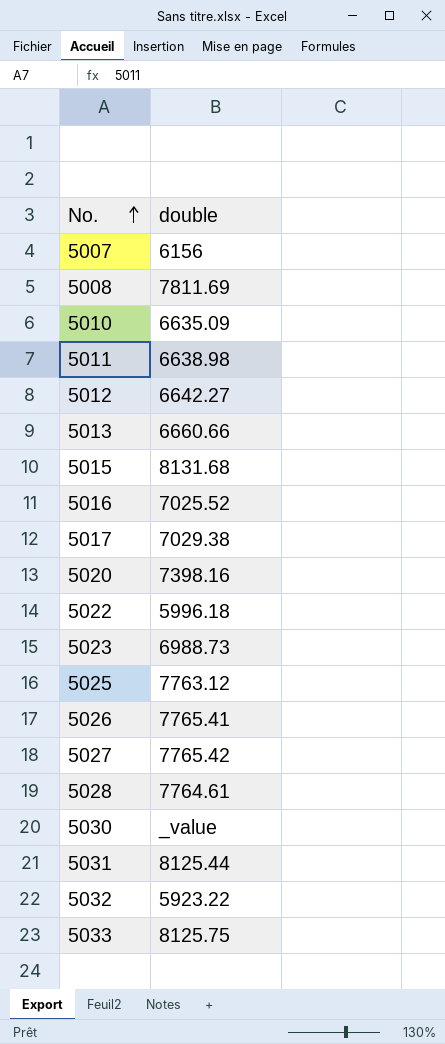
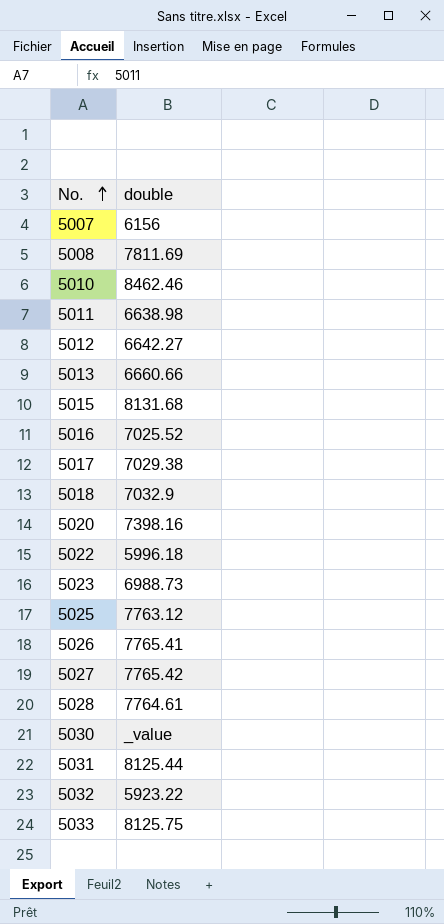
5010 | double: 6635.09 -> 8462.46
row 5018: none -> 7032.9

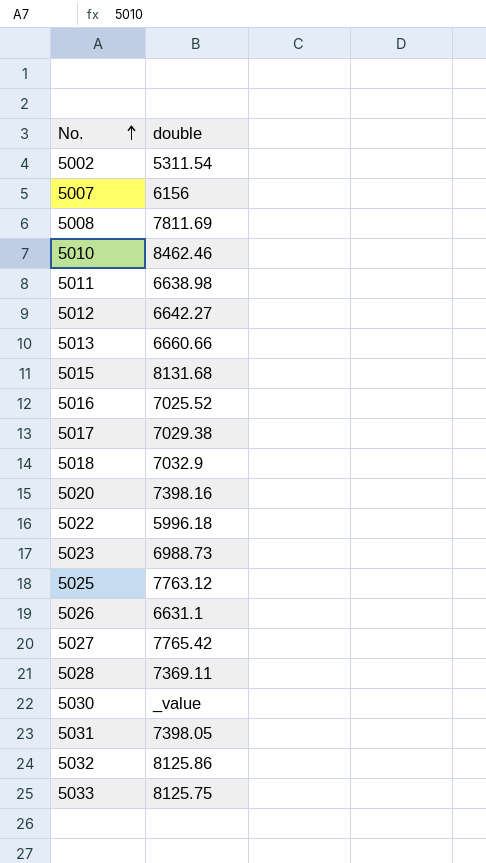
row 5002: none -> 5311.54
5026 | double: 7765.41 -> 6631.1
5028 | double: 7764.61 -> 7369.11
5031 | double: 8125.44 -> 7398.05
5032 | double: 5923.22 -> 8125.86

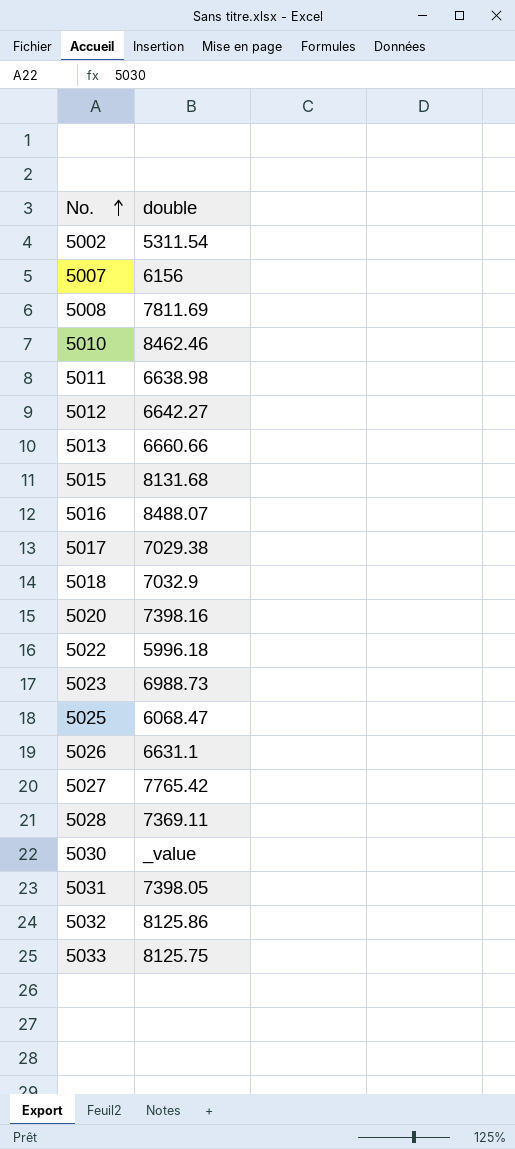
5016 | double: 7025.52 -> 8488.07
5025 | double: 7763.12 -> 6068.47

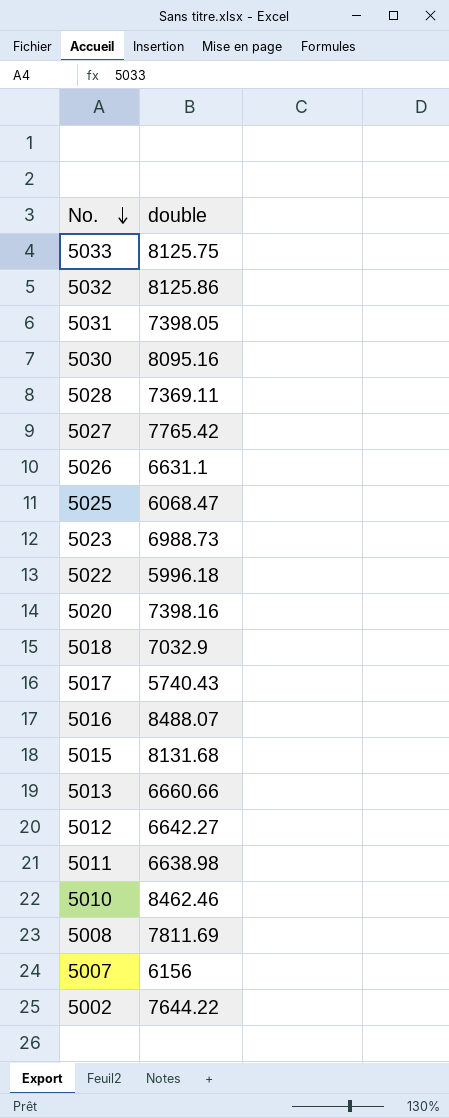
row order: No. ascending -> No. descending
5030 | double: _value -> 8095.16
5017 | double: 7029.38 -> 5740.43
5002 | double: 5311.54 -> 7644.22

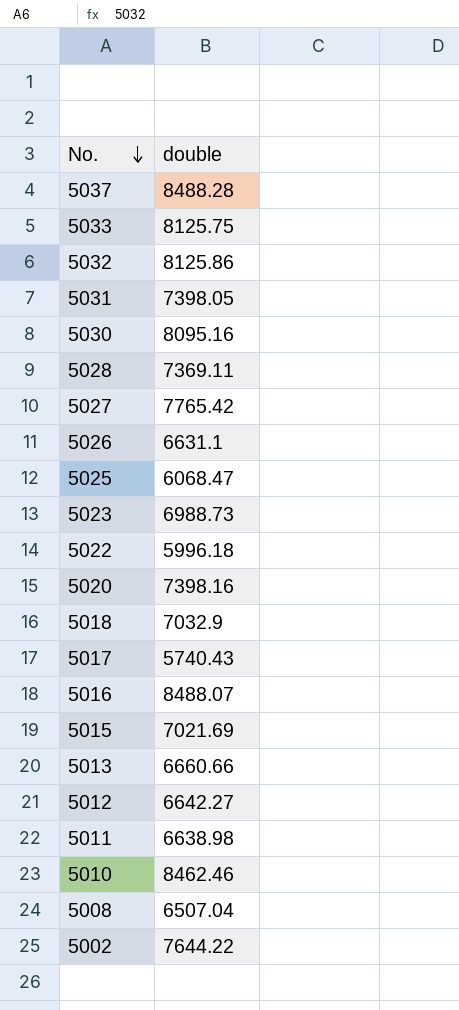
row 5007: 6156 -> none
row 5037: none -> 8488.28
5015 | double: 8131.68 -> 7021.69
5008 | double: 7811.69 -> 6507.04

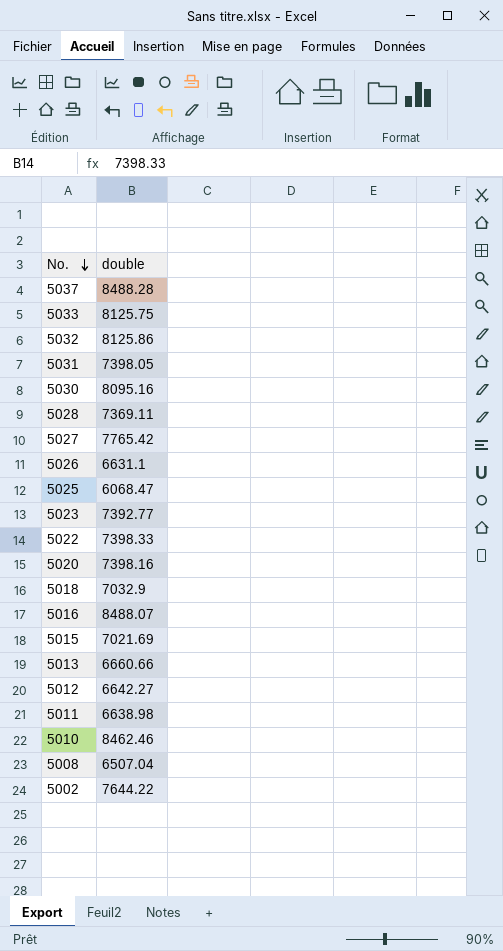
row 5017: 5740.43 -> none
5023 | double: 6988.73 -> 7392.77
5022 | double: 5996.18 -> 7398.33

